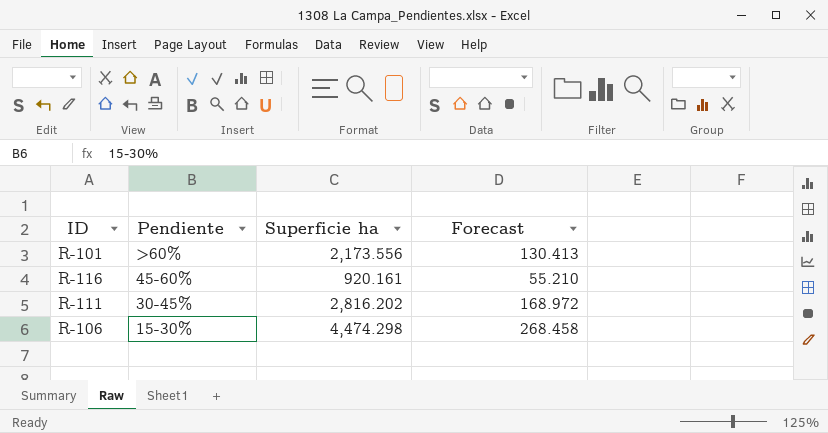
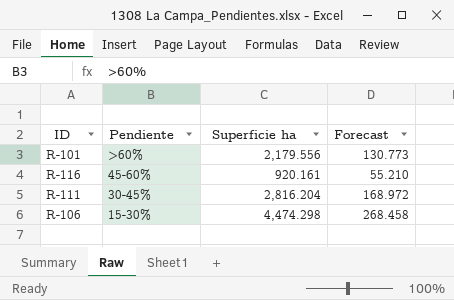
R-101 | Superficie ha: 2,173.556 -> 2,179.556
R-101 | Forecast: 130.413 -> 130.773
R-111 | Superficie ha: 2,816.202 -> 2,816.204

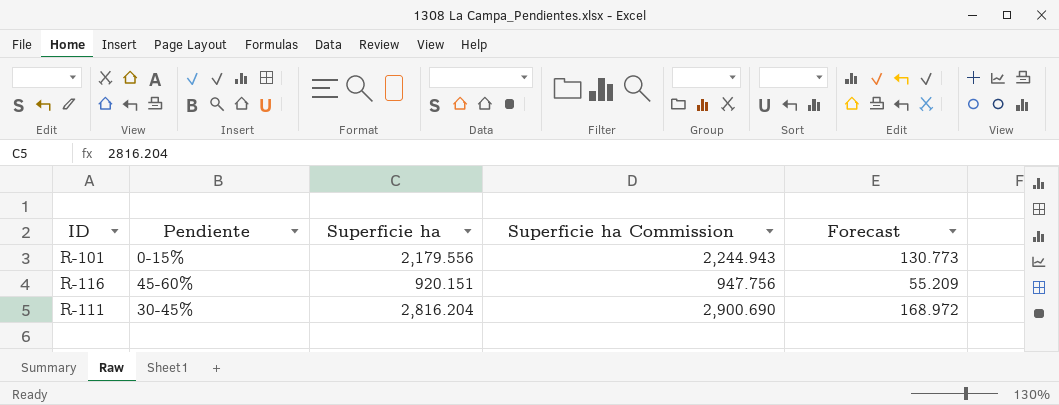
column Superficie ha Commission | formula: none -> [Superficie ha] * 1.03
row R-106: 15-30% | 4,474.298 | 268.458 -> none
R-101 | Pendiente: >60% -> 0-15%
R-116 | Superficie ha: 920.161 -> 920.151
R-116 | Forecast: 55.210 -> 55.209

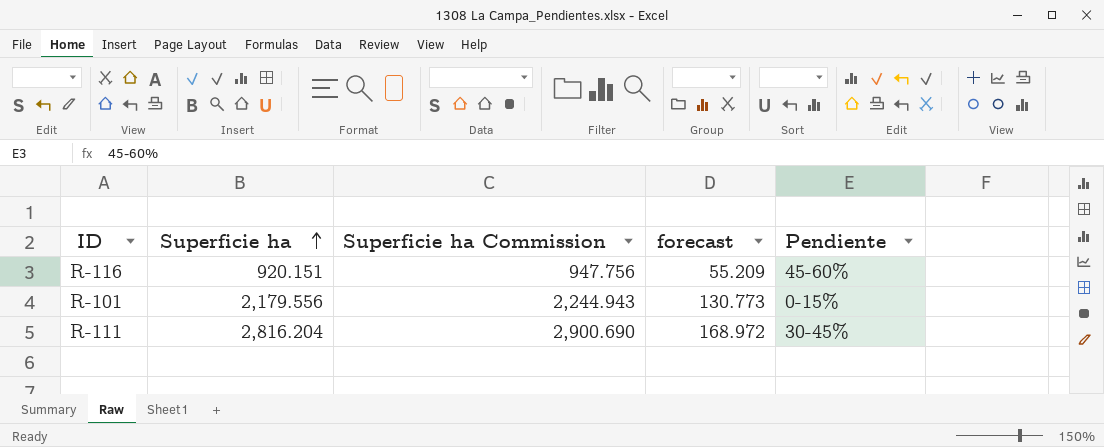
row order: none -> Superficie ha ascending
column name: Forecast -> forecast
column Pendiente | position: 2 -> 5

